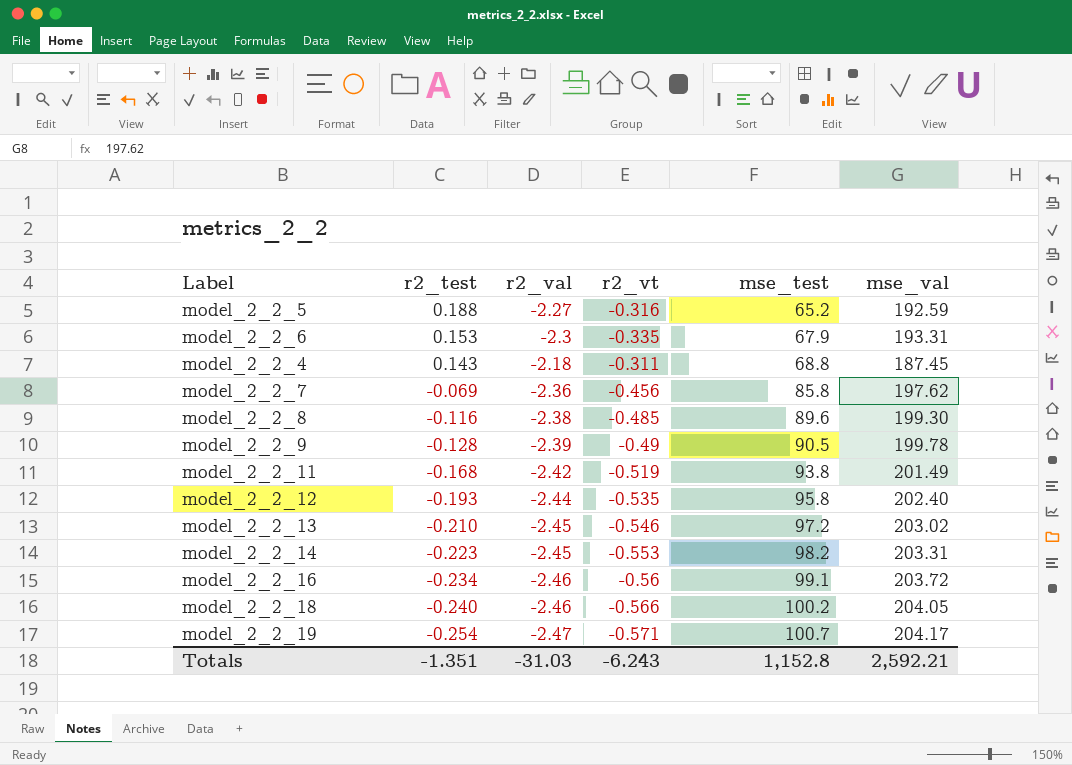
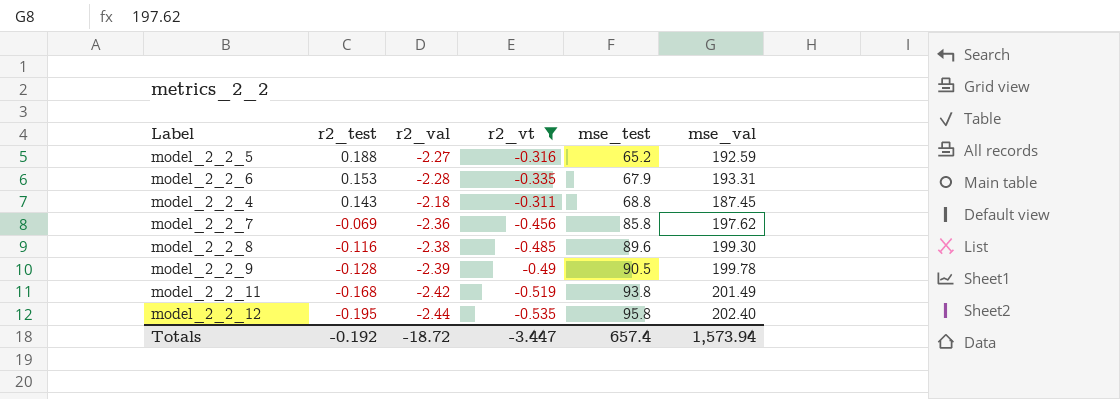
filter: none -> r2_vt >= -0.535
model_2_2_6 | r2_val: -2.3 -> -2.28
model_2_2_12 | r2_test: -0.193 -> -0.195
Totals | r2_test: -1.351 -> -0.192
Totals | r2_val: -31.03 -> -18.72
Totals | r2_vt: -6.243 -> -3.447
Totals | mse_test: 1,152.8 -> 657.4
Totals | mse_val: 2,592.21 -> 1,573.94

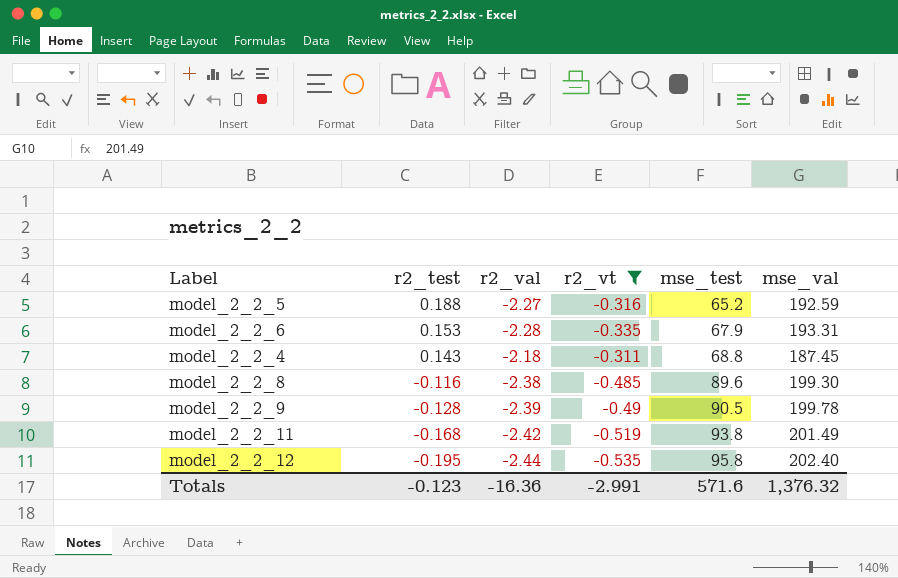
row model_2_2_7: -0.069 | -2.36 | -0.456 | 85.8 | 197.62 -> none
Totals | r2_test: -0.192 -> -0.123
Totals | r2_val: -18.72 -> -16.36
Totals | r2_vt: -3.447 -> -2.991
Totals | mse_test: 657.4 -> 571.6
Totals | mse_val: 1,573.94 -> 1,376.32

